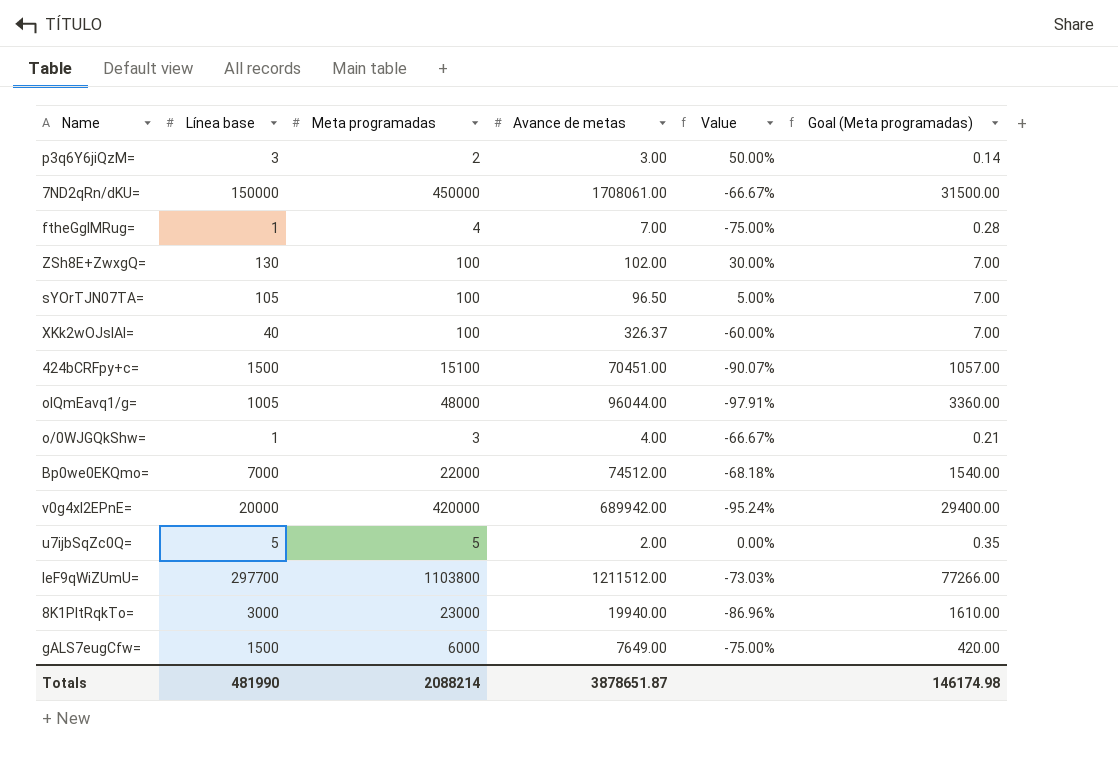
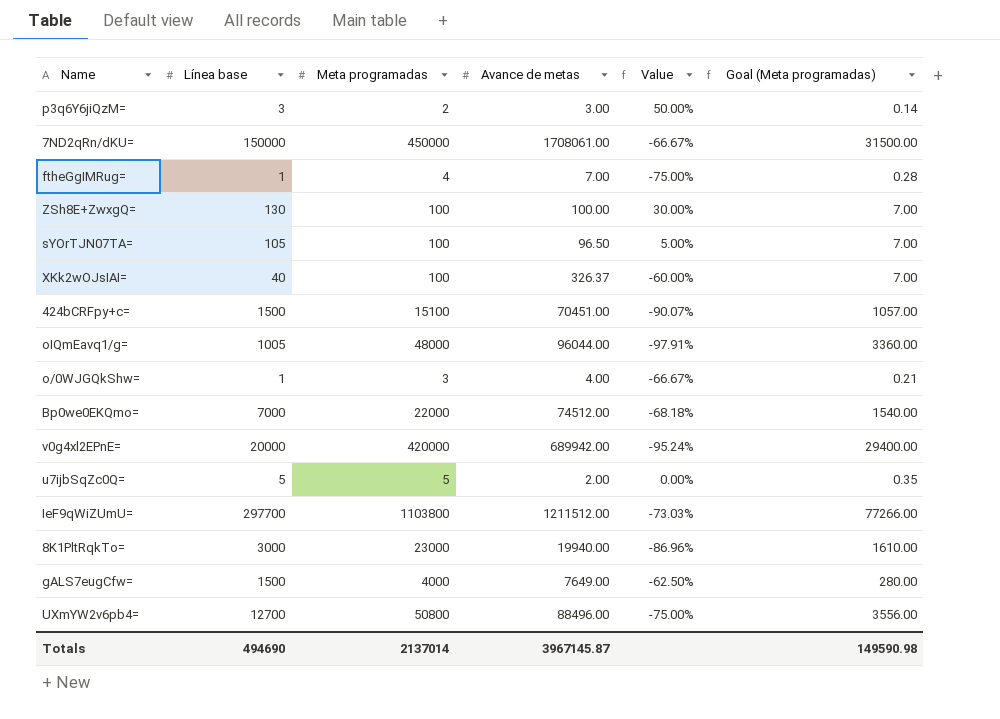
ZSh8E+ZwxgQ= | Avance de metas: 102.00 -> 100.00
gALS7eugCfw= | Meta programadas: 6000 -> 4000
gALS7eugCfw= | Value: -75.00% -> -62.50%
gALS7eugCfw= | Goal (Meta programadas): 420.00 -> 280.00
row UXmYW2v6pb4=: none -> 12700 | 50800 | 88496.00 | -75.00% | 3556.00
Totals | Línea base: 481990 -> 494690
Totals | Meta programadas: 2088214 -> 2137014
Totals | Avance de metas: 3878651.87 -> 3967145.87
Totals | Goal (Meta programadas): 146174.98 -> 149590.98

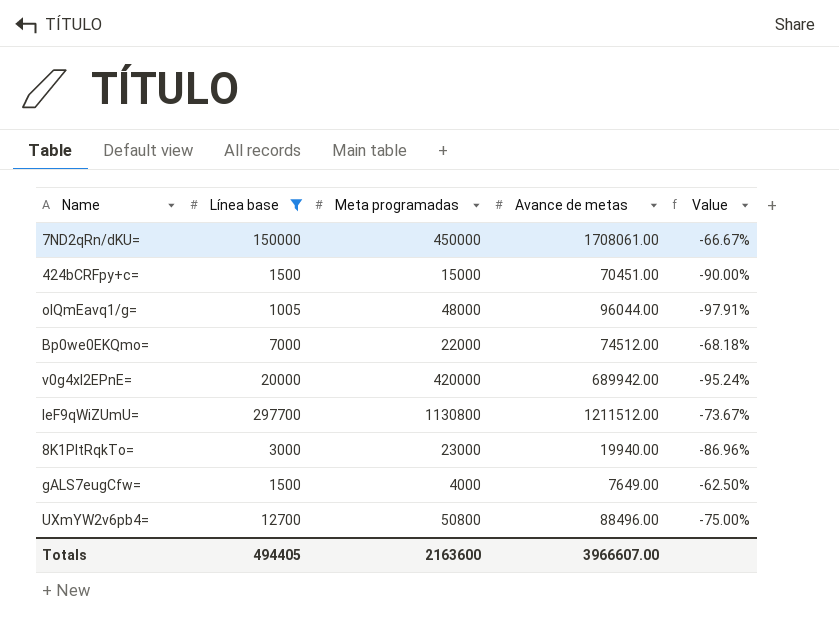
filter: none -> Línea base >= 1005
column Goal (Meta programadas) | formula: [Meta programadas] * 0.07 -> none
424bCRFpy+c= | Meta programadas: 15100 -> 15000
424bCRFpy+c= | Value: -90.07% -> -90.00%
IeF9qWiZUmU= | Meta programadas: 1103800 -> 1130800
IeF9qWiZUmU= | Value: -73.03% -> -73.67%
Totals | Línea base: 494690 -> 494405
Totals | Meta programadas: 2137014 -> 2163600
Totals | Avance de metas: 3967145.87 -> 3966607.00

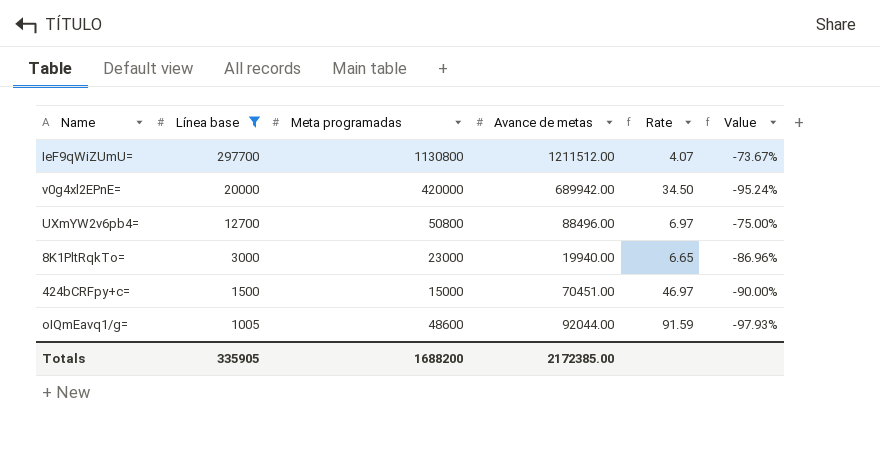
row order: none -> Línea base descending
column Rate | formula: none -> [Avance de metas] / [Línea base]
row 7ND2qRn/dKU=: 150000 | 450000 | 1708061.00 | -66.67% -> none
row Bp0we0EKQmo=: 7000 | 22000 | 74512.00 | -68.18% -> none
row gALS7eugCfw=: 1500 | 4000 | 7649.00 | -62.50% -> none
oIQmEavq1/g= | Meta programadas: 48000 -> 48600
oIQmEavq1/g= | Avance de metas: 96044.00 -> 92044.00
oIQmEavq1/g= | Value: -97.91% -> -97.93%
Totals | Línea base: 494405 -> 335905
Totals | Meta programadas: 2163600 -> 1688200
Totals | Avance de metas: 3966607.00 -> 2172385.00

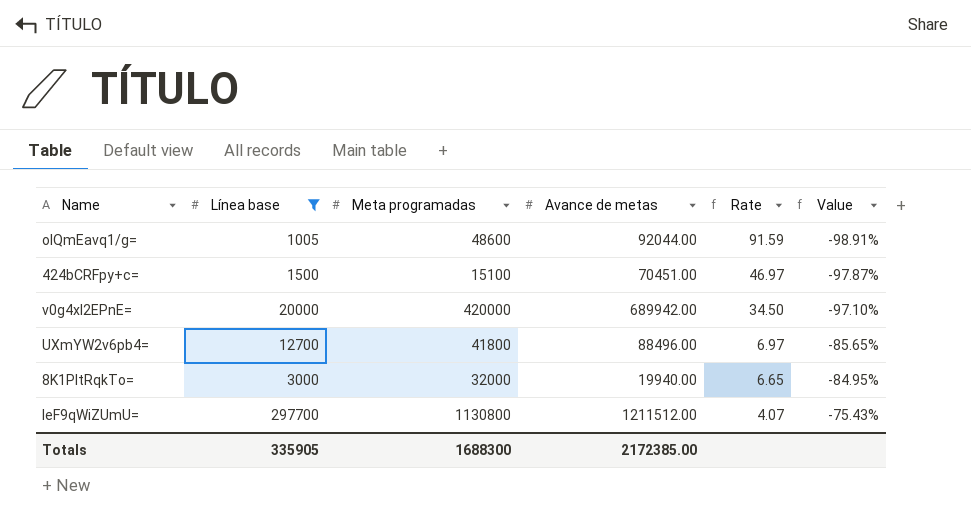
row order: Línea base descending -> Rate descending
column Value | formula: ([Línea base] - [Meta programadas]) / [Meta programadas] -> ([Línea base] - [Avance de metas]) / [Avance de metas]
424bCRFpy+c= | Meta programadas: 15000 -> 15100
UXmYW2v6pb4= | Meta programadas: 50800 -> 41800
8K1PltRqkTo= | Meta programadas: 23000 -> 32000
Totals | Meta programadas: 1688200 -> 1688300

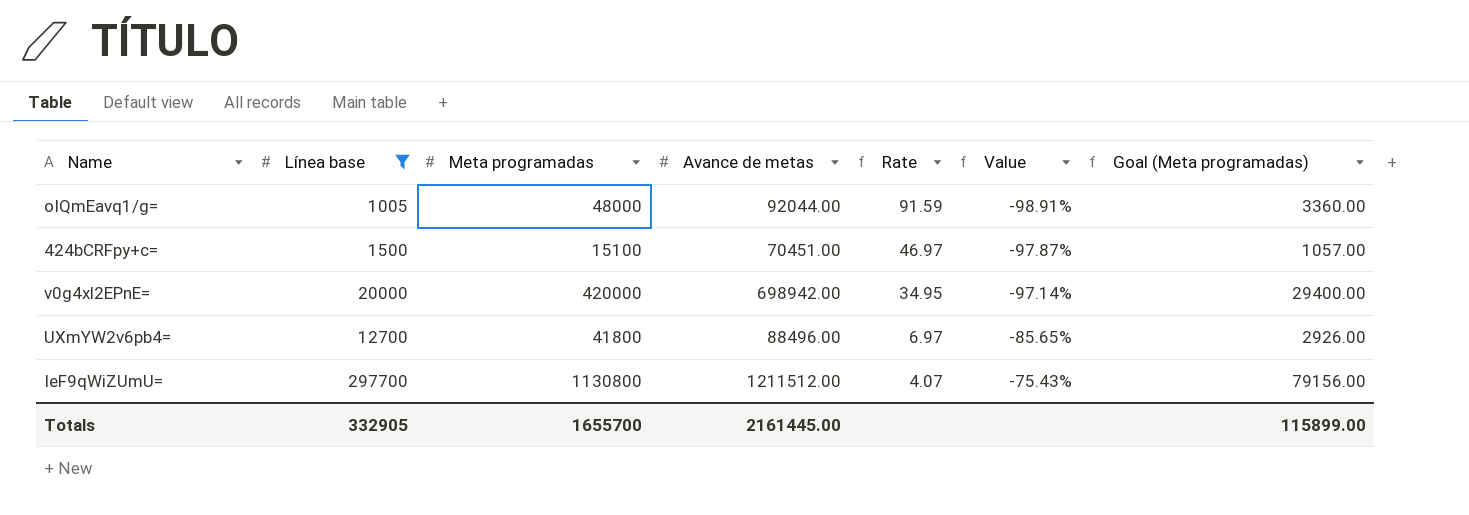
column Goal (Meta programadas) | formula: none -> [Meta programadas] * 0.07
row 8K1PltRqkTo=: 3000 | 32000 | 19940.00 | 6.65 | -84.95% -> none
oIQmEavq1/g= | Meta programadas: 48600 -> 48000
v0g4xl2EPnE= | Avance de metas: 689942.00 -> 698942.00
v0g4xl2EPnE= | Rate: 34.50 -> 34.95
v0g4xl2EPnE= | Value: -97.10% -> -97.14%
Totals | Línea base: 335905 -> 332905
Totals | Meta programadas: 1688300 -> 1655700
Totals | Avance de metas: 2172385.00 -> 2161445.00

